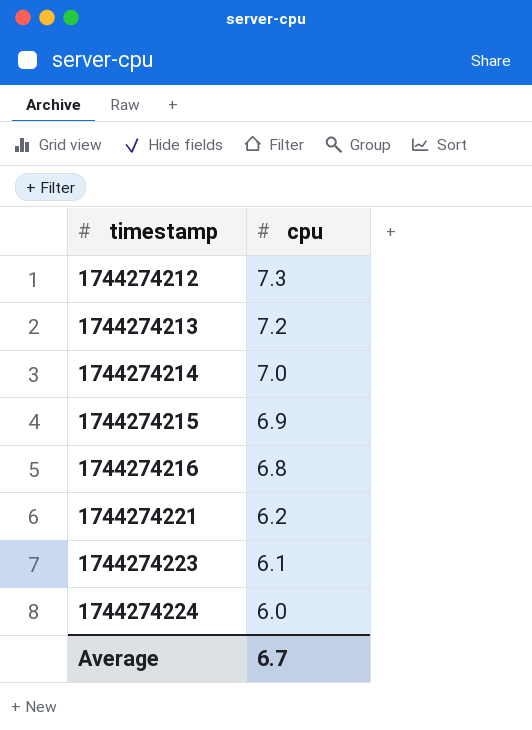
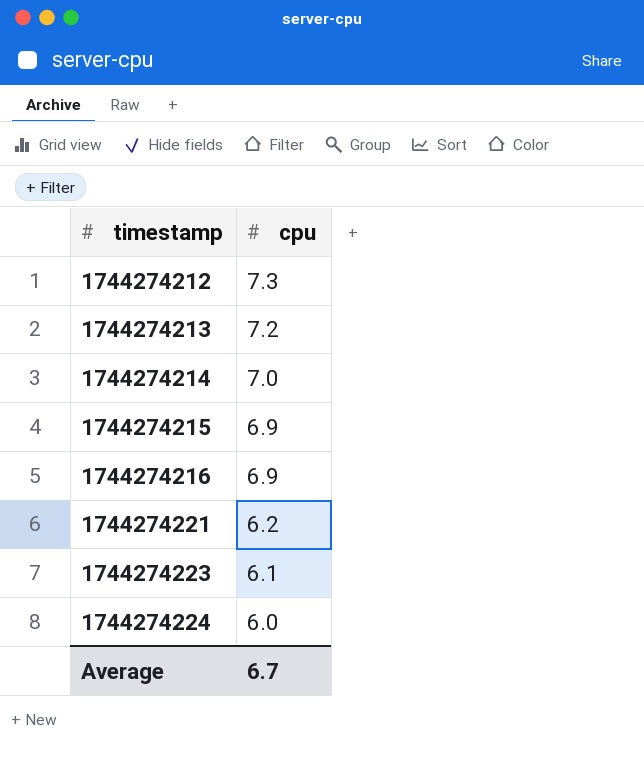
1744274216 | cpu: 6.8 -> 6.9

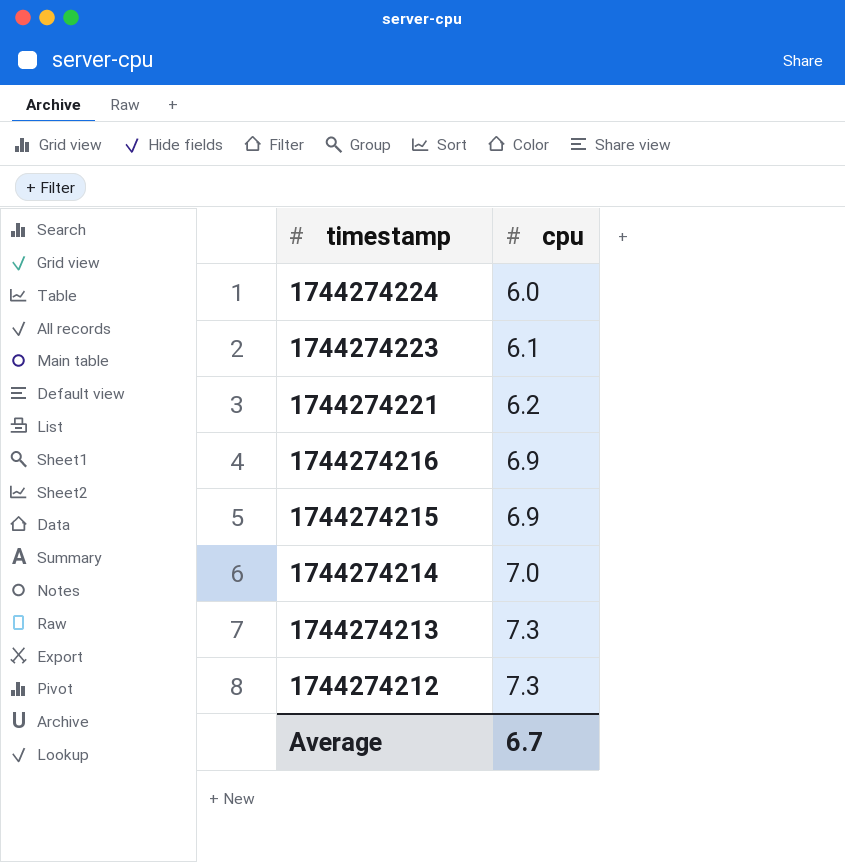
row order: timestamp ascending -> timestamp descending
1744274213 | cpu: 7.2 -> 7.3

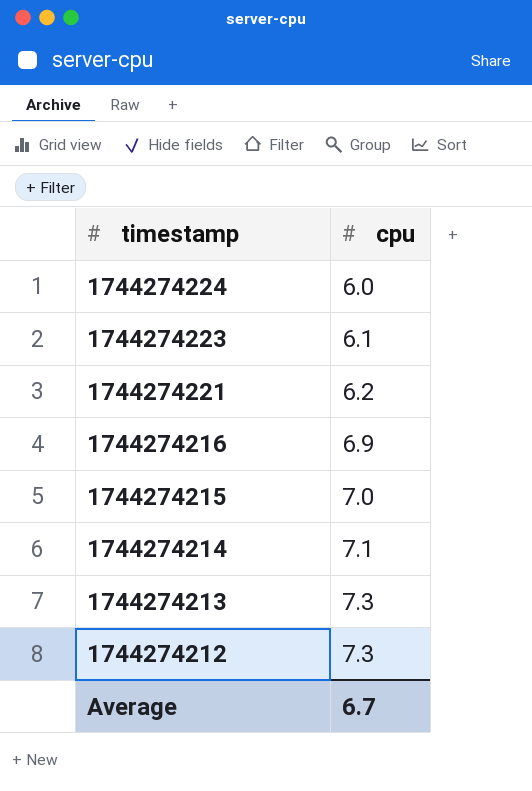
1744274215 | cpu: 6.9 -> 7.0
1744274214 | cpu: 7.0 -> 7.1

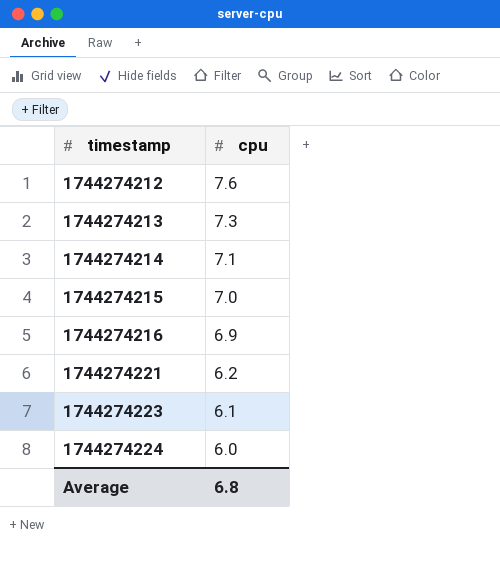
row order: timestamp descending -> timestamp ascending
1744274212 | cpu: 7.3 -> 7.6
Average | cpu: 6.7 -> 6.8

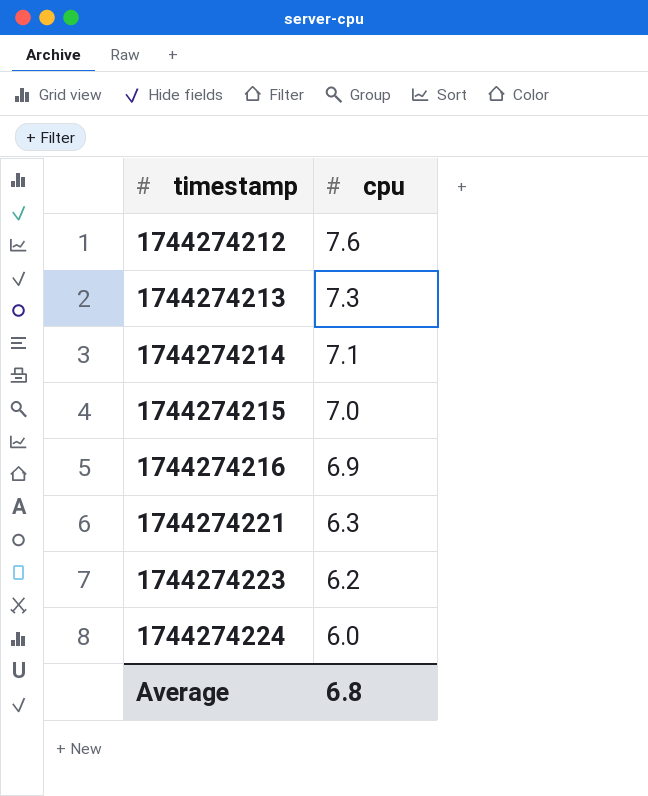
1744274221 | cpu: 6.2 -> 6.3
1744274223 | cpu: 6.1 -> 6.2

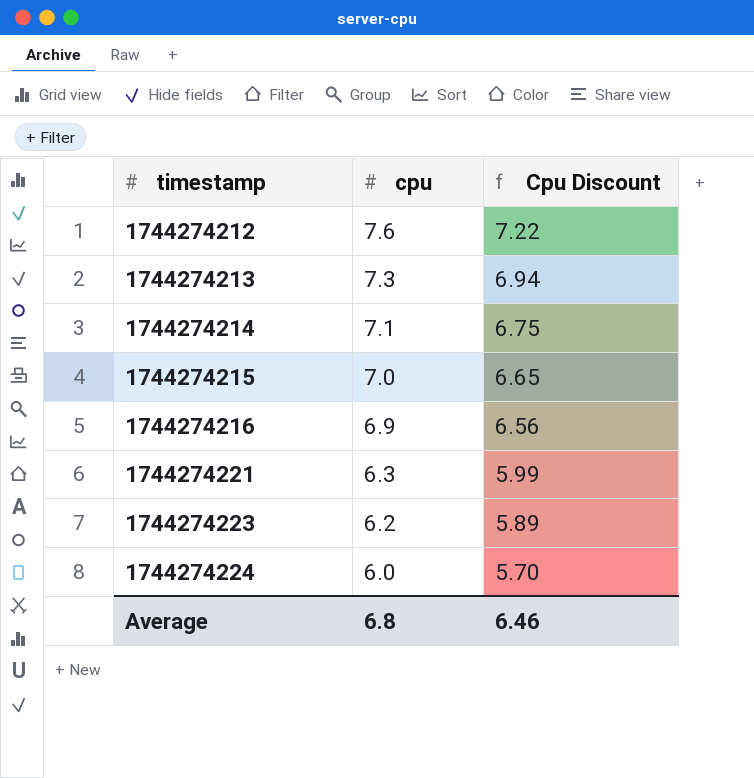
column Cpu Discount | formula: none -> [cpu] * 0.95

